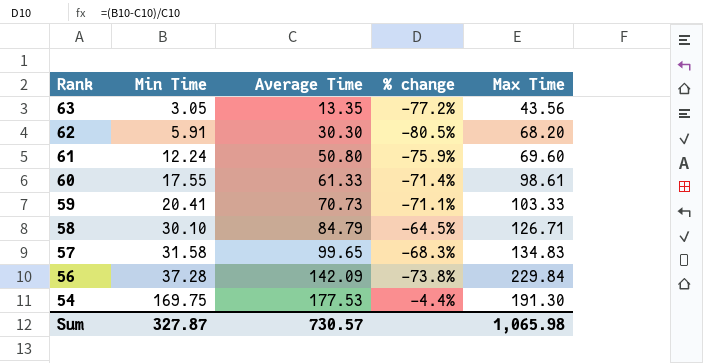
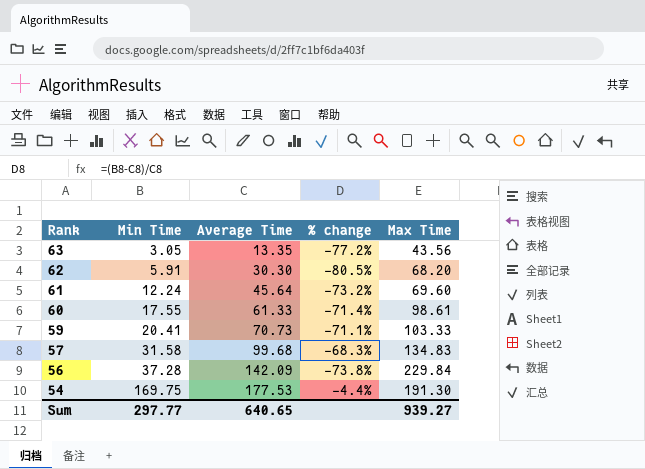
row 58: 30.10 | 84.79 | -64.5% | 126.71 -> none
61 | Average Time: 50.80 -> 45.64
61 | % change: -75.9% -> -73.2%
57 | Average Time: 99.65 -> 99.68
Sum | Min Time: 327.87 -> 297.77
Sum | Average Time: 730.57 -> 640.65
Sum | Max Time: 1,065.98 -> 939.27

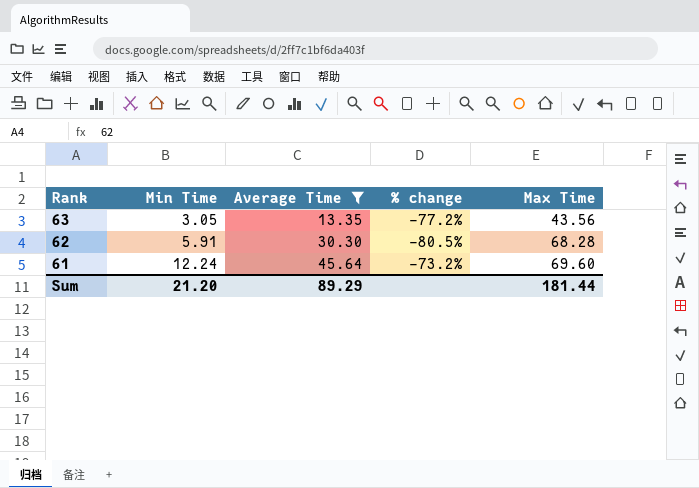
filter: none -> Average Time <= 45.64
62 | Max Time: 68.20 -> 68.28
Sum | Min Time: 297.77 -> 21.20
Sum | Average Time: 640.65 -> 89.29
Sum | Max Time: 939.27 -> 181.44

